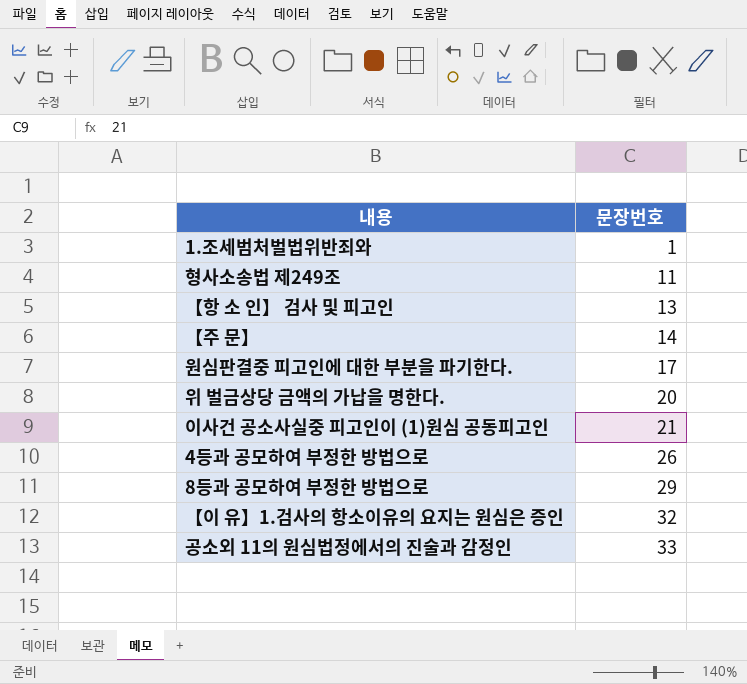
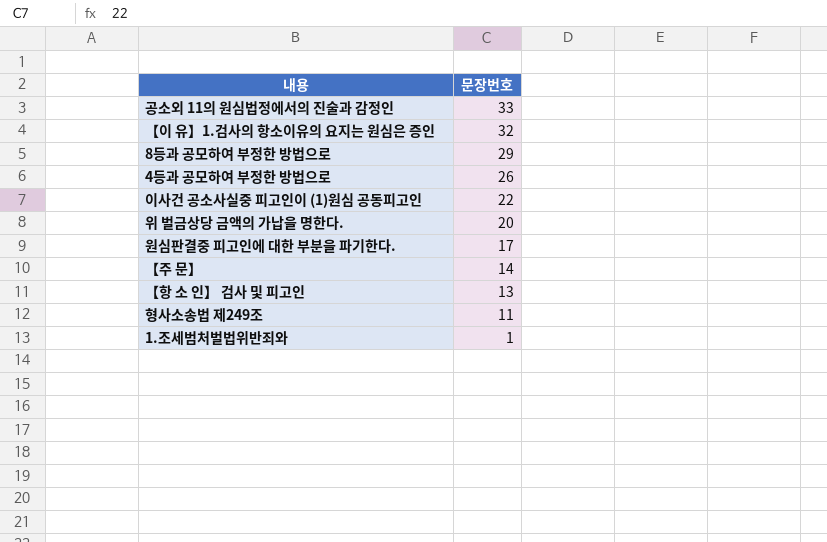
row order: 문장번호 ascending -> 문장번호 descending
이사건 공소사실중 피고인이 (1)원심 공동피고인 | 문장번호: 21 -> 22

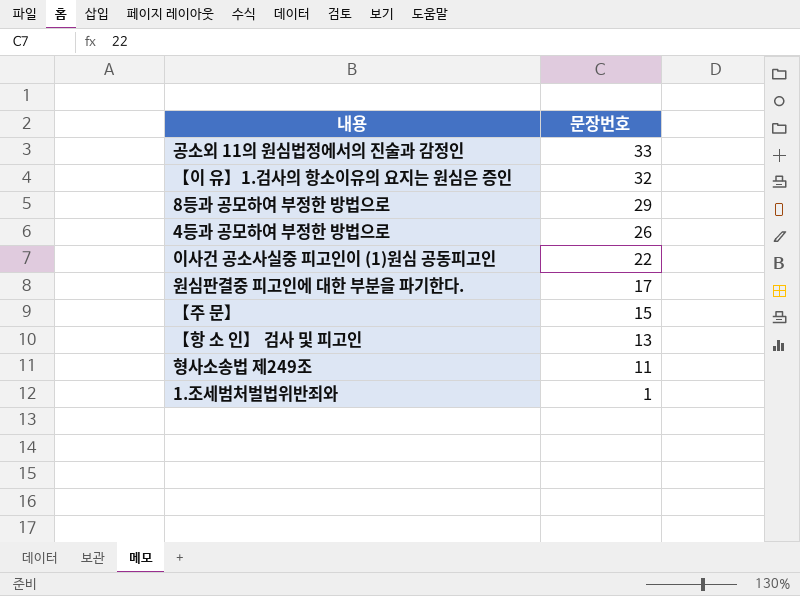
row 위 벌금상당 금액의 가납을 명한다.: 20 -> none
【주 문】 | 문장번호: 14 -> 15

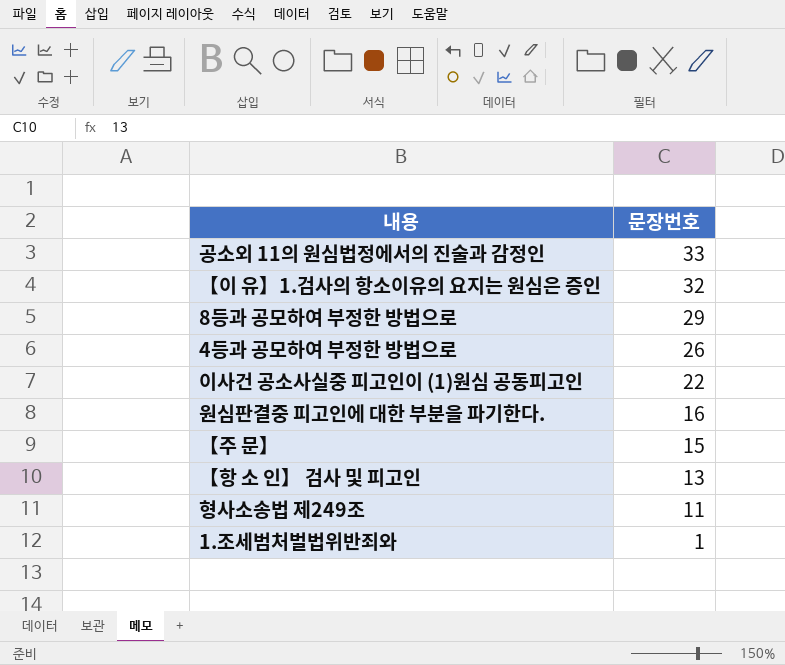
원심판결중 피고인에 대한 부분을 파기한다. | 문장번호: 17 -> 16

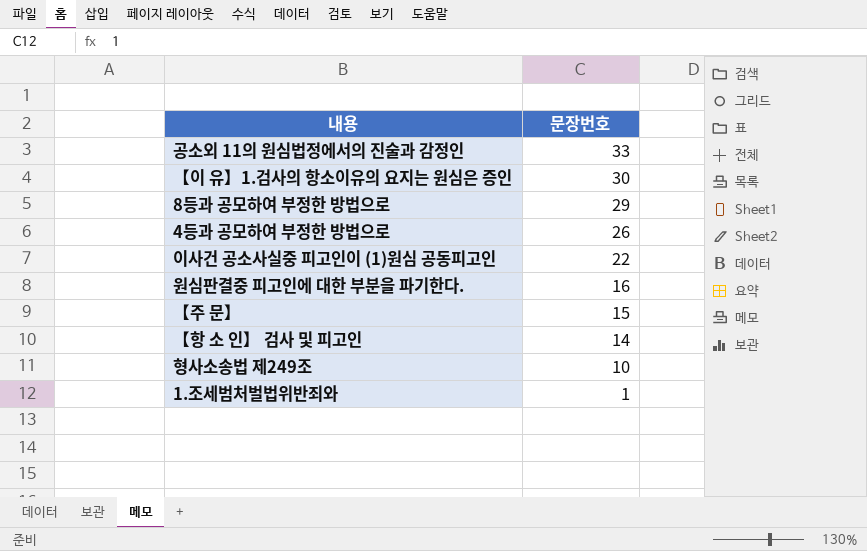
【이 유】1.검사의 항소이유의 요지는 원심은 증인 | 문장번호: 32 -> 30
【항 소 인】 검사 및 피고인 | 문장번호: 13 -> 14
형사소송법 제249조 | 문장번호: 11 -> 10

